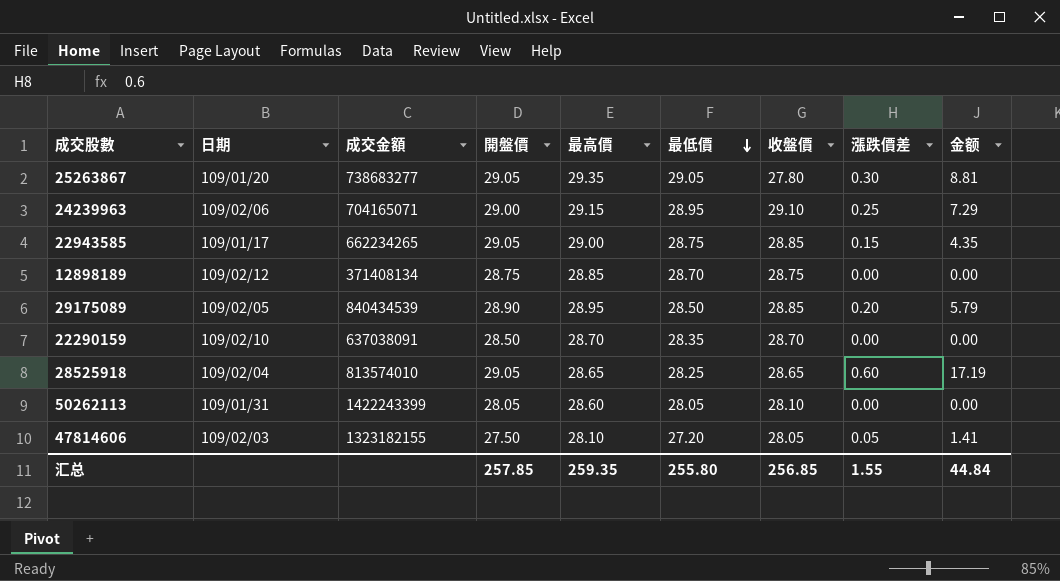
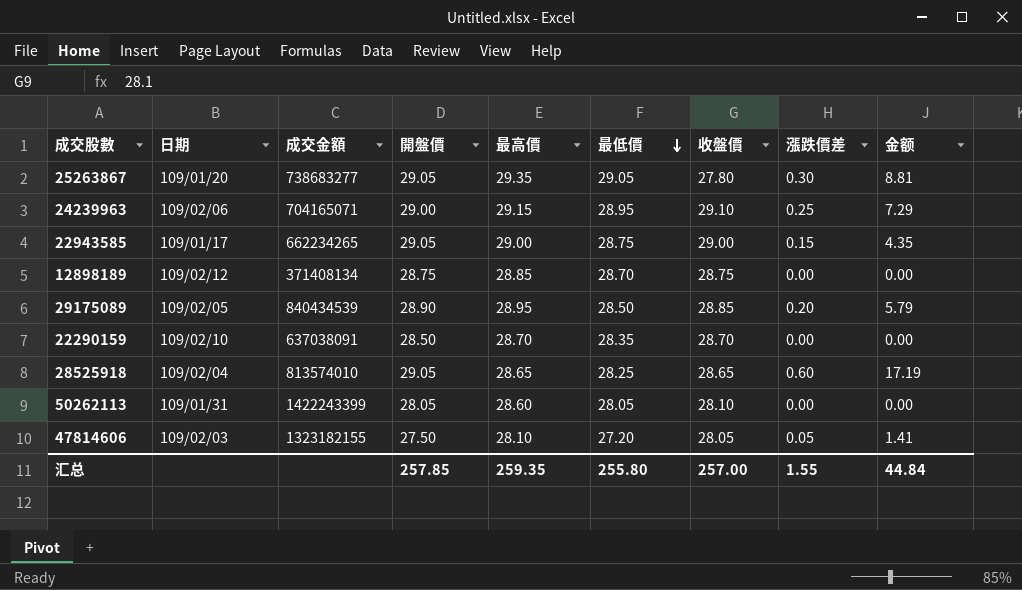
22943585 | 收盤價: 28.85 -> 29.00
汇总 | 收盤價: 256.85 -> 257.00

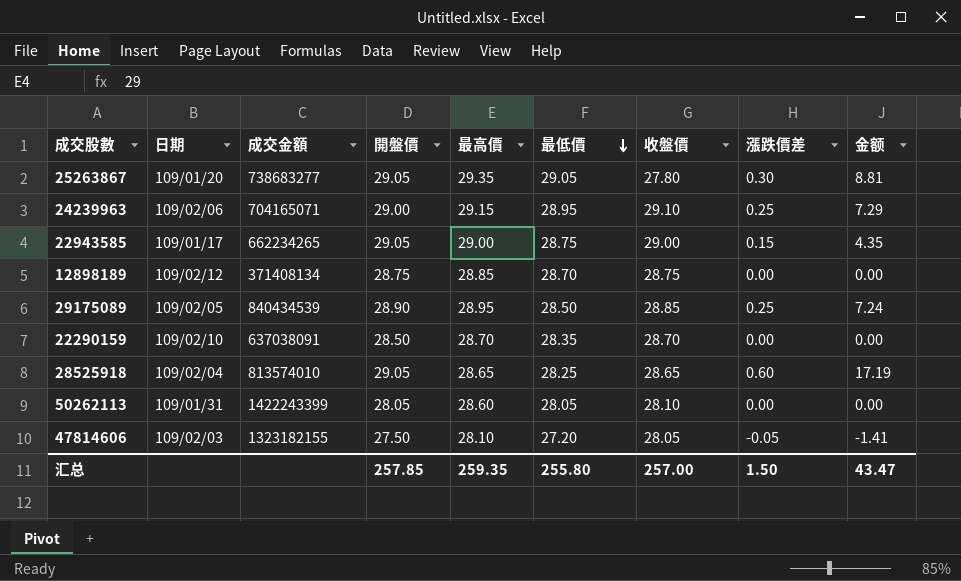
29175089 | 漲跌價差: 0.20 -> 0.25
29175089 | 金额: 5.79 -> 7.24
47814606 | 漲跌價差: 0.05 -> -0.05
47814606 | 金额: 1.41 -> -1.41
汇总 | 漲跌價差: 1.55 -> 1.50
汇总 | 金额: 44.84 -> 43.47

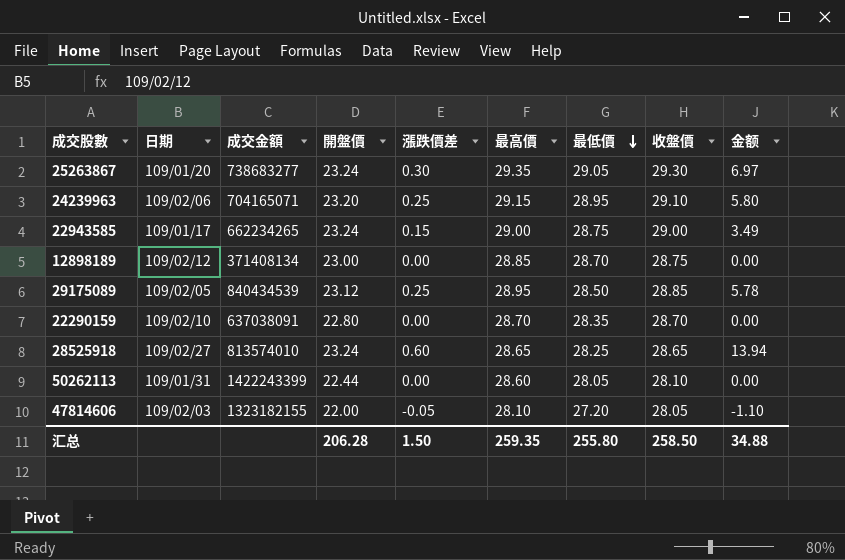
column 漲跌價差 | position: 8 -> 5
column 金额 | formula: [最高價] * [漲跌價差] -> [開盤價] * [漲跌價差]
25263867 | 開盤價: 29.05 -> 23.24
25263867 | 收盤價: 27.80 -> 29.30
24239963 | 開盤價: 29.00 -> 23.20
22943585 | 開盤價: 29.05 -> 23.24
12898189 | 開盤價: 28.75 -> 23.00
29175089 | 開盤價: 28.90 -> 23.12
22290159 | 開盤價: 28.50 -> 22.80
28525918 | 日期: 109/02/04 -> 109/02/27
28525918 | 開盤價: 29.05 -> 23.24
50262113 | 開盤價: 28.05 -> 22.44
47814606 | 開盤價: 27.50 -> 22.00
汇总 | 開盤價: 257.85 -> 206.28
汇总 | 收盤價: 257.00 -> 258.50
汇总 | 金额: 43.47 -> 34.88

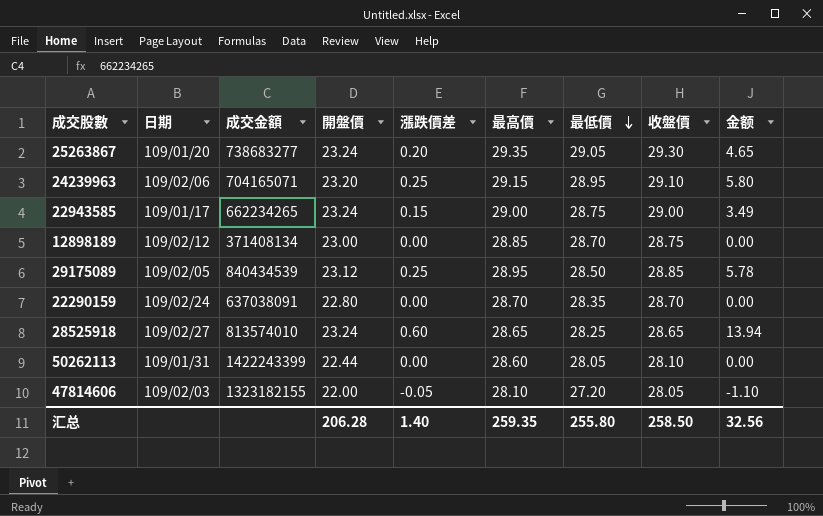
25263867 | 漲跌價差: 0.30 -> 0.20
25263867 | 金额: 6.97 -> 4.65
22290159 | 日期: 109/02/10 -> 109/02/24
汇总 | 漲跌價差: 1.50 -> 1.40
汇总 | 金额: 34.88 -> 32.56

